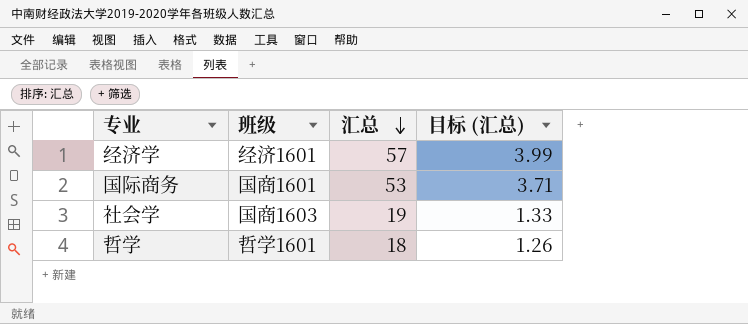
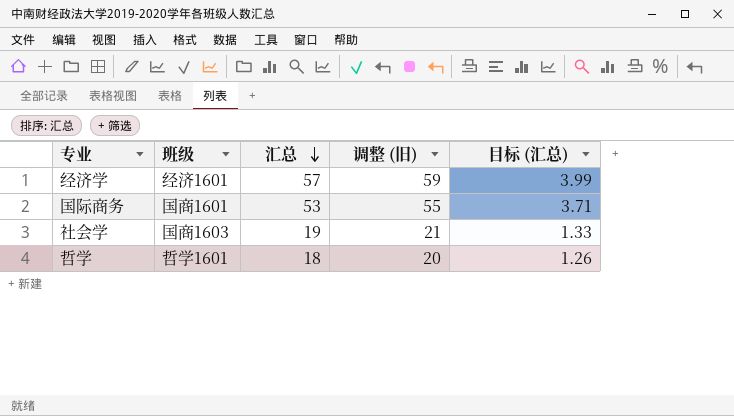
column 调整 (旧) | formula: none -> [汇总] + 2

